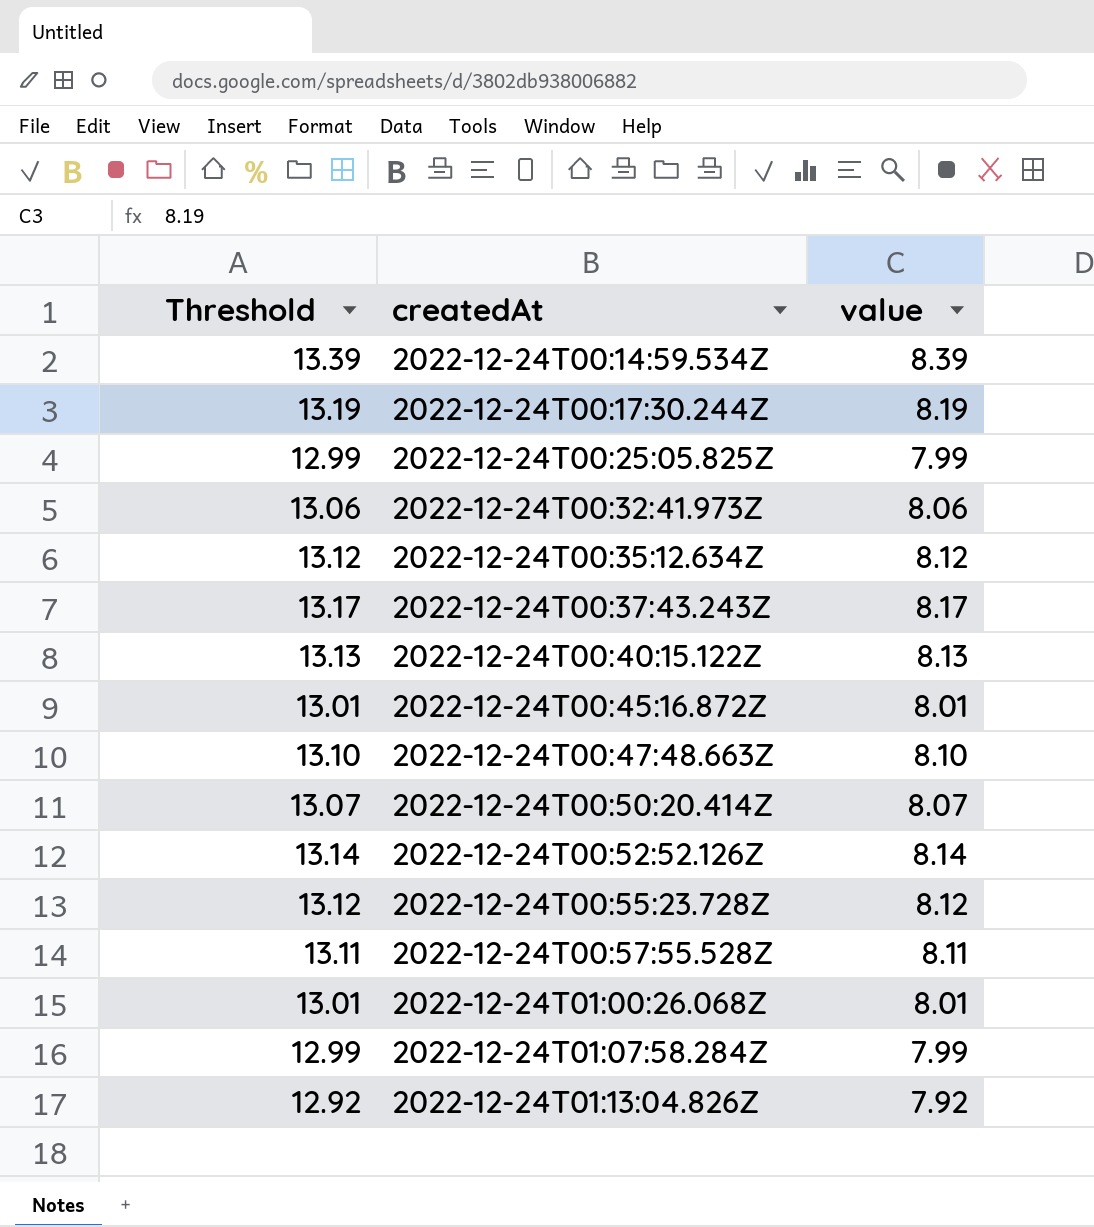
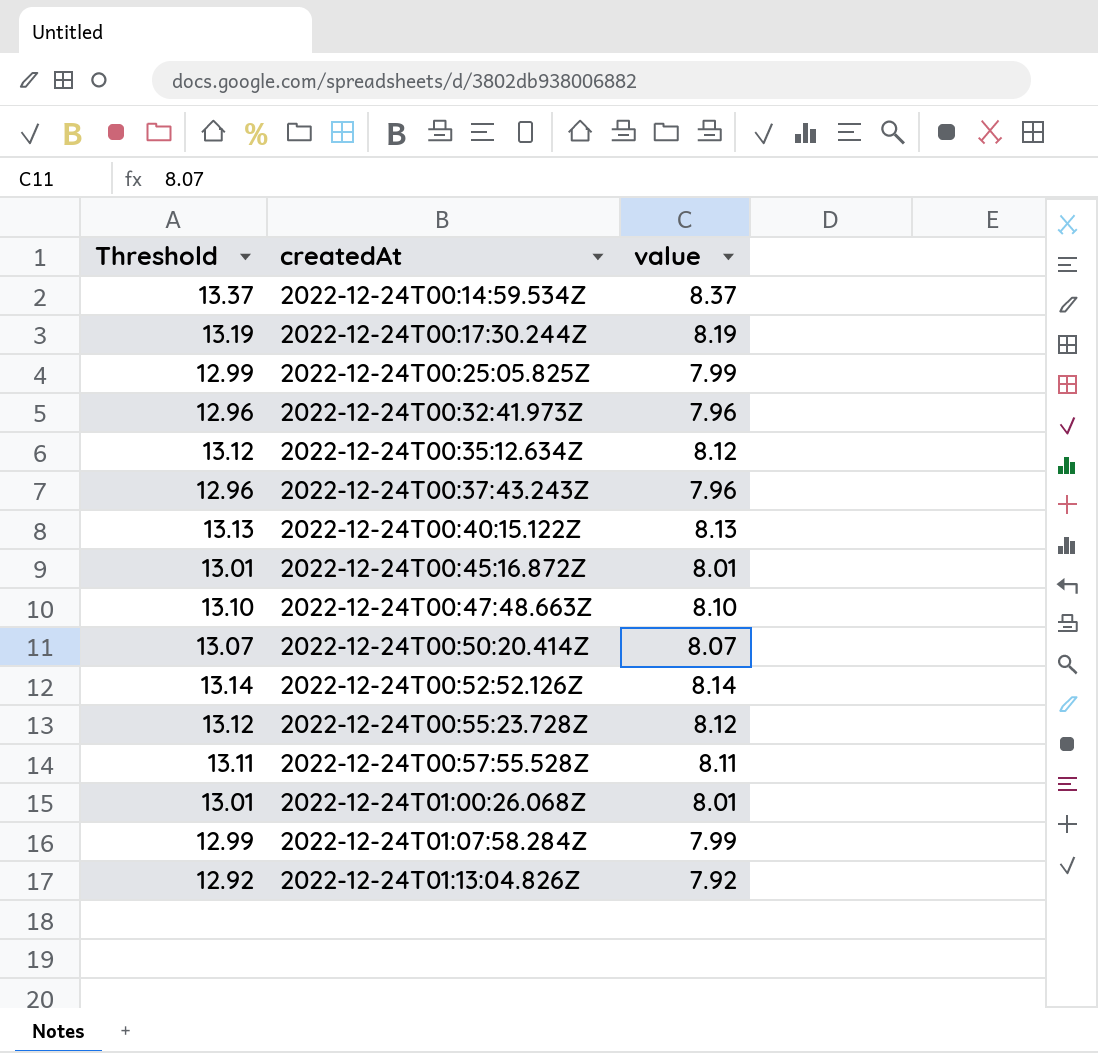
2022-12-24T00:14:59.534Z | Threshold: 13.39 -> 13.37
2022-12-24T00:14:59.534Z | value: 8.39 -> 8.37
2022-12-24T00:32:41.973Z | Threshold: 13.06 -> 12.96
2022-12-24T00:32:41.973Z | value: 8.06 -> 7.96
2022-12-24T00:37:43.243Z | Threshold: 13.17 -> 12.96
2022-12-24T00:37:43.243Z | value: 8.17 -> 7.96

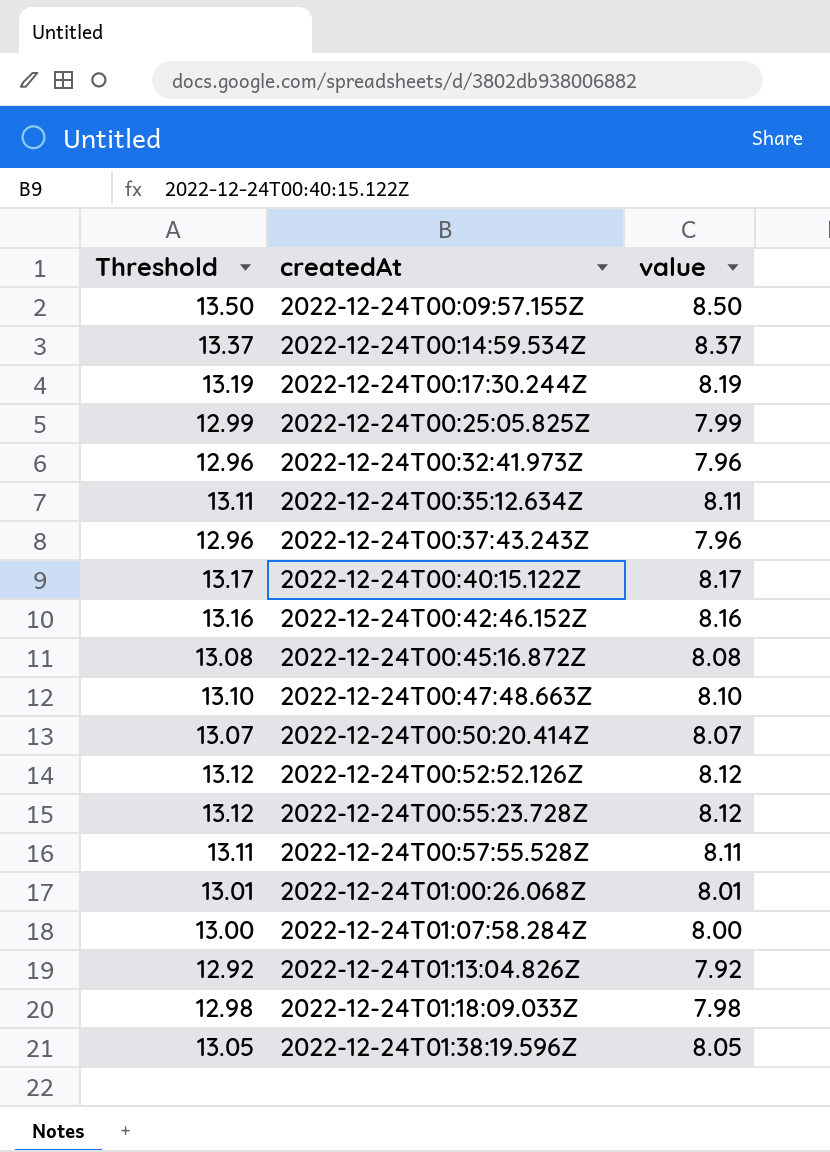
row 2022-12-24T00:09:57.155Z: none -> 13.50 | 8.50
2022-12-24T00:35:12.634Z | Threshold: 13.12 -> 13.11
2022-12-24T00:35:12.634Z | value: 8.12 -> 8.11
2022-12-24T00:40:15.122Z | Threshold: 13.13 -> 13.17
2022-12-24T00:40:15.122Z | value: 8.13 -> 8.17
row 2022-12-24T00:42:46.152Z: none -> 13.16 | 8.16
2022-12-24T00:45:16.872Z | Threshold: 13.01 -> 13.08
2022-12-24T00:45:16.872Z | value: 8.01 -> 8.08
2022-12-24T00:52:52.126Z | Threshold: 13.14 -> 13.12
2022-12-24T00:52:52.126Z | value: 8.14 -> 8.12
2022-12-24T01:07:58.284Z | Threshold: 12.99 -> 13.00
2022-12-24T01:07:58.284Z | value: 7.99 -> 8.00
row 2022-12-24T01:18:09.033Z: none -> 12.98 | 7.98
row 2022-12-24T01:38:19.596Z: none -> 13.05 | 8.05

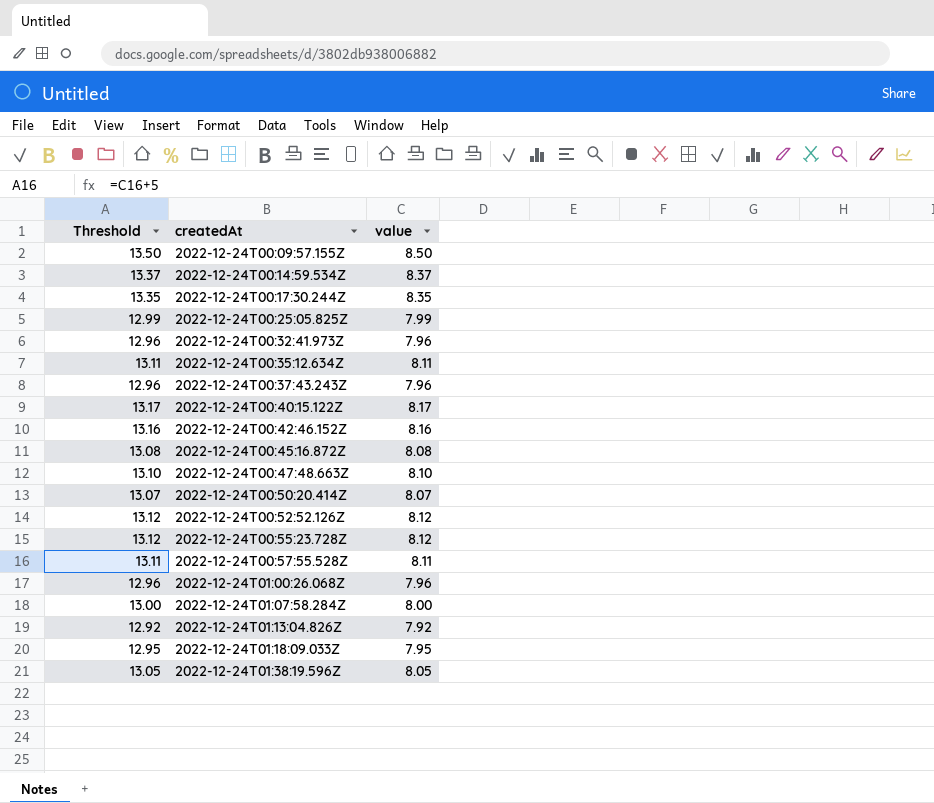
2022-12-24T00:17:30.244Z | Threshold: 13.19 -> 13.35
2022-12-24T00:17:30.244Z | value: 8.19 -> 8.35
2022-12-24T01:00:26.068Z | Threshold: 13.01 -> 12.96
2022-12-24T01:00:26.068Z | value: 8.01 -> 7.96
2022-12-24T01:18:09.033Z | Threshold: 12.98 -> 12.95
2022-12-24T01:18:09.033Z | value: 7.98 -> 7.95

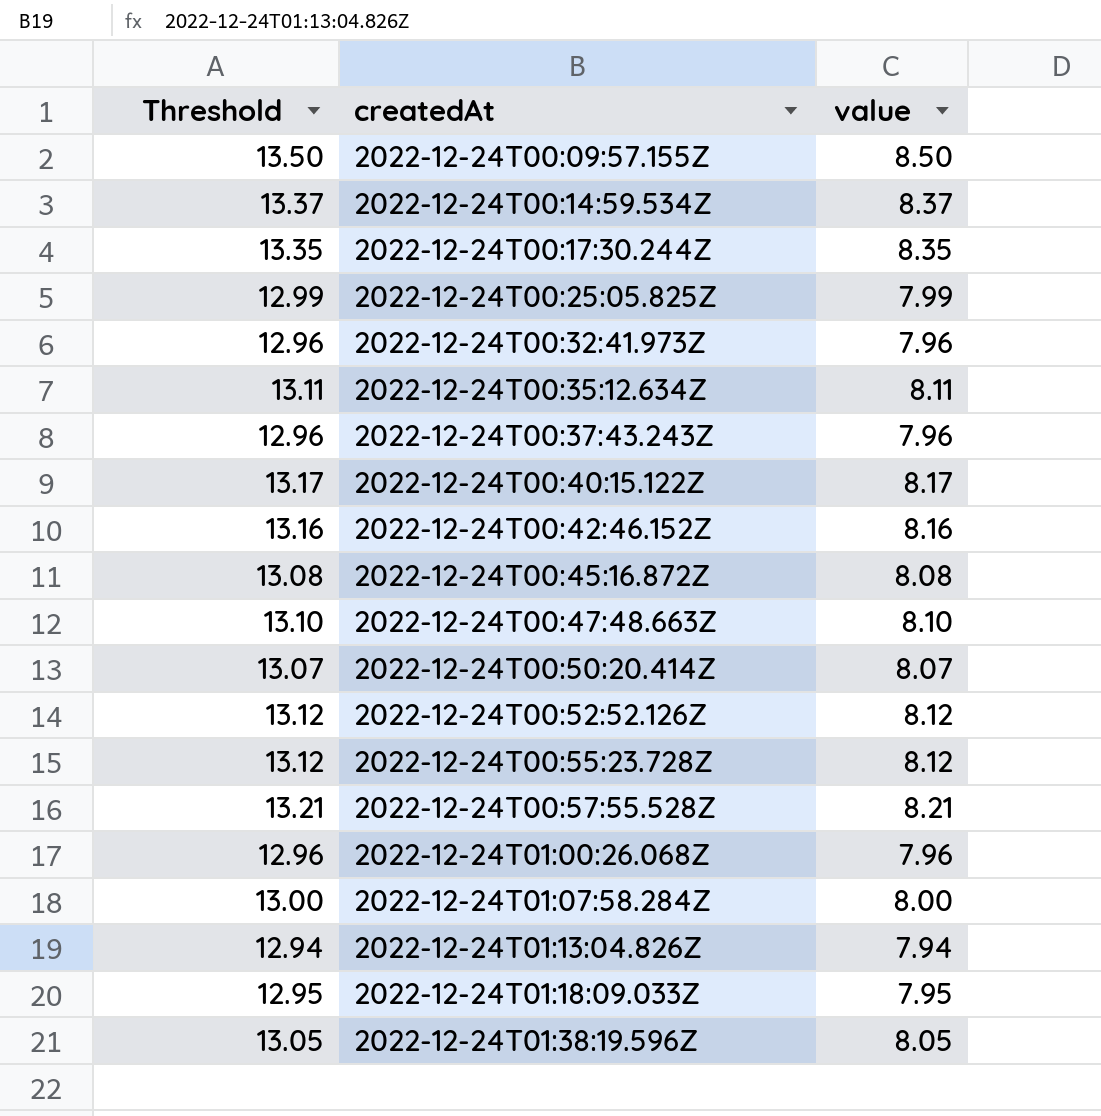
2022-12-24T00:57:55.528Z | Threshold: 13.11 -> 13.21
2022-12-24T00:57:55.528Z | value: 8.11 -> 8.21
2022-12-24T01:13:04.826Z | Threshold: 12.92 -> 12.94
2022-12-24T01:13:04.826Z | value: 7.92 -> 7.94

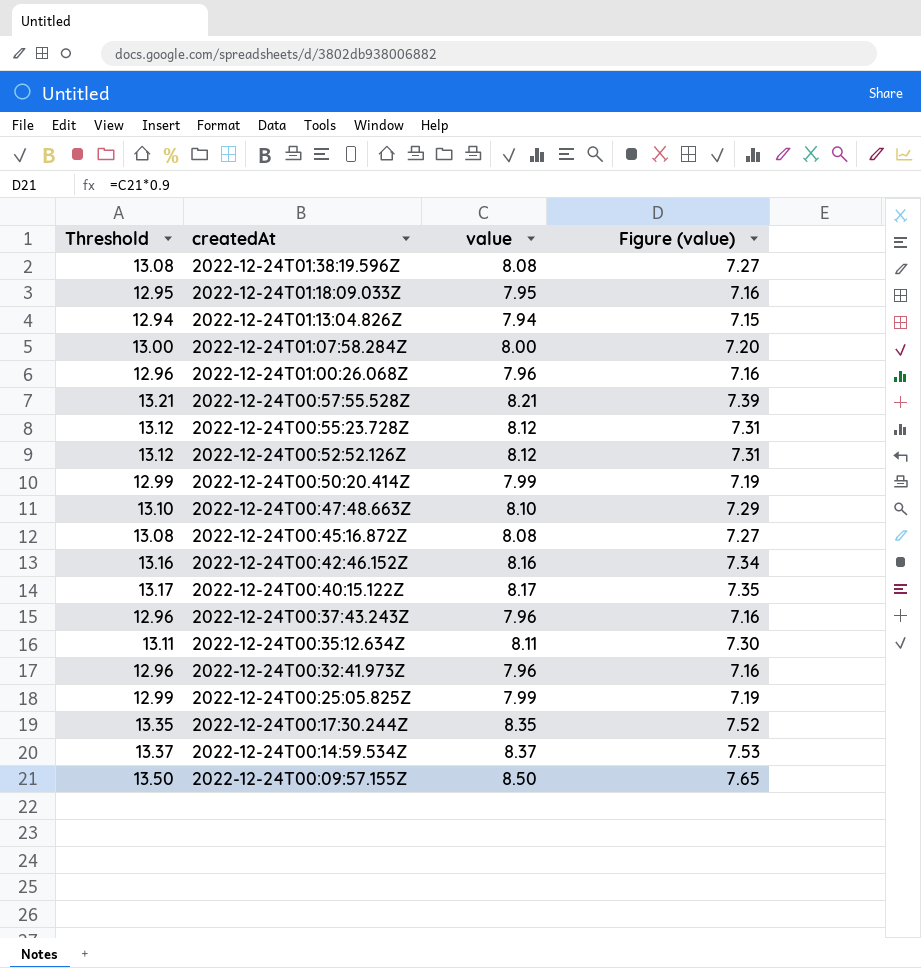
row order: createdAt ascending -> createdAt descending
column Figure (value) | formula: none -> [value] * 0.9
2022-12-24T01:38:19.596Z | Threshold: 13.05 -> 13.08
2022-12-24T01:38:19.596Z | value: 8.05 -> 8.08
2022-12-24T00:50:20.414Z | Threshold: 13.07 -> 12.99
2022-12-24T00:50:20.414Z | value: 8.07 -> 7.99

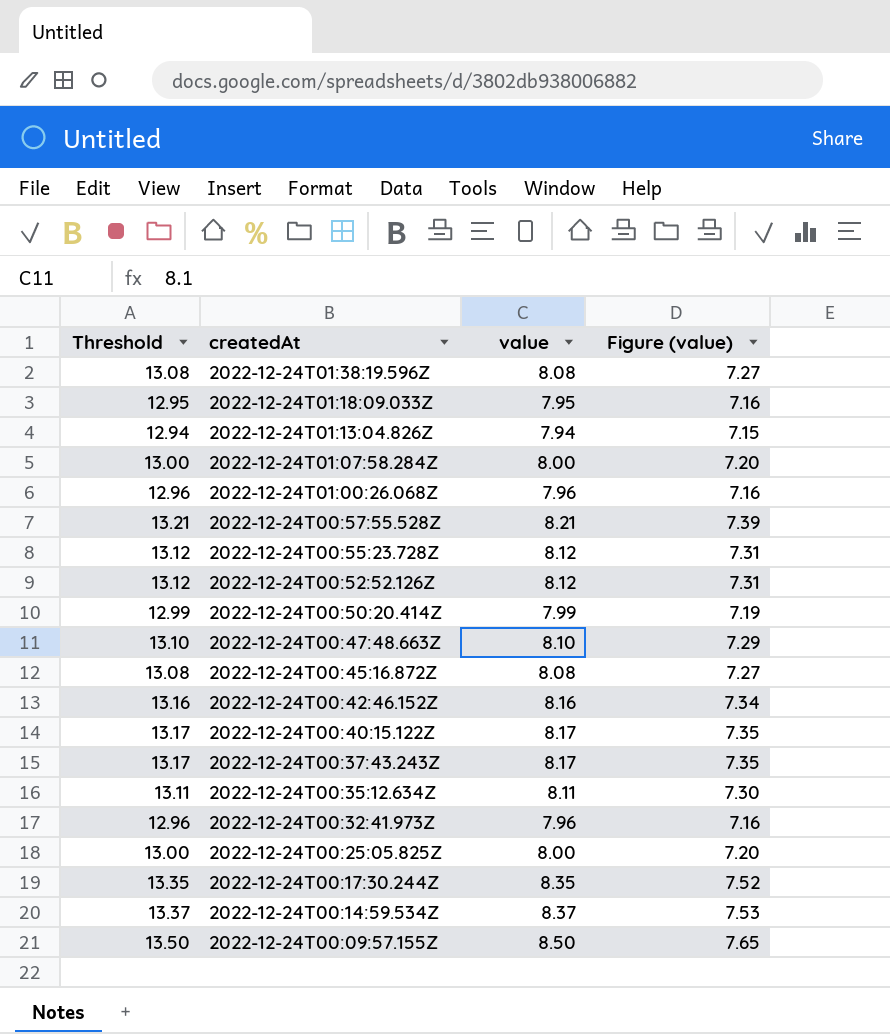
2022-12-24T00:37:43.243Z | Threshold: 12.96 -> 13.17
2022-12-24T00:37:43.243Z | value: 7.96 -> 8.17
2022-12-24T00:37:43.243Z | Figure (value): 7.16 -> 7.35
2022-12-24T00:25:05.825Z | Threshold: 12.99 -> 13.00
2022-12-24T00:25:05.825Z | value: 7.99 -> 8.00
2022-12-24T00:25:05.825Z | Figure (value): 7.19 -> 7.20

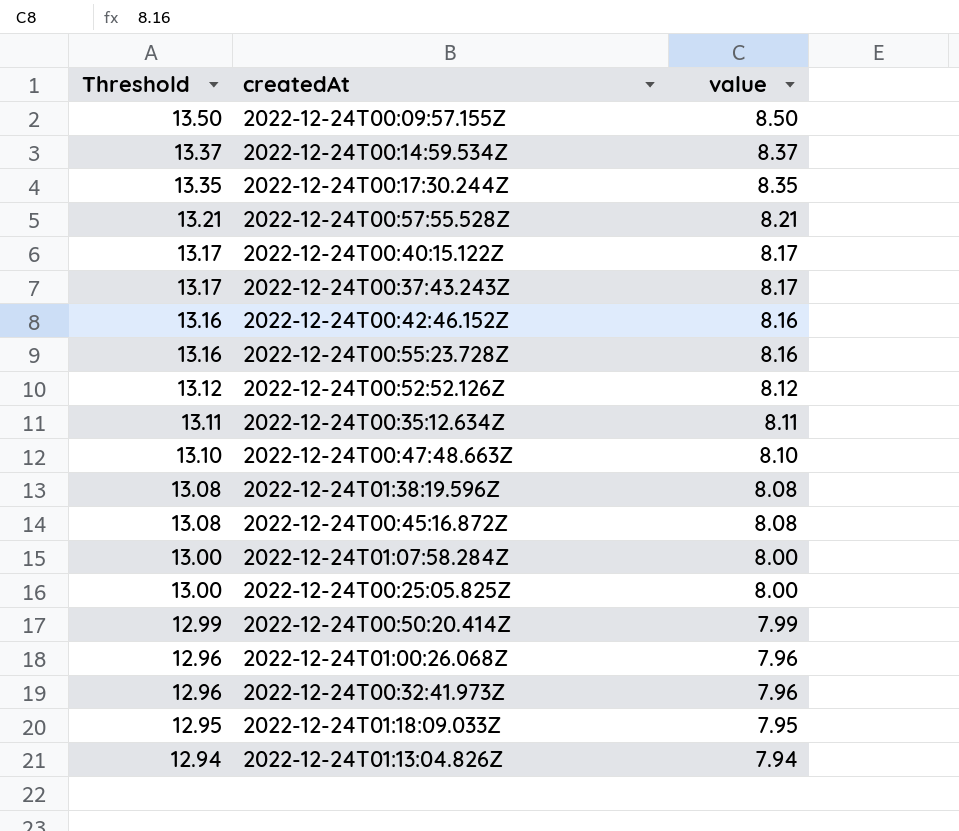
row order: createdAt descending -> Threshold descending
column Figure (value) | formula: [value] * 0.9 -> none
2022-12-24T00:55:23.728Z | Threshold: 13.12 -> 13.16
2022-12-24T00:55:23.728Z | value: 8.12 -> 8.16

